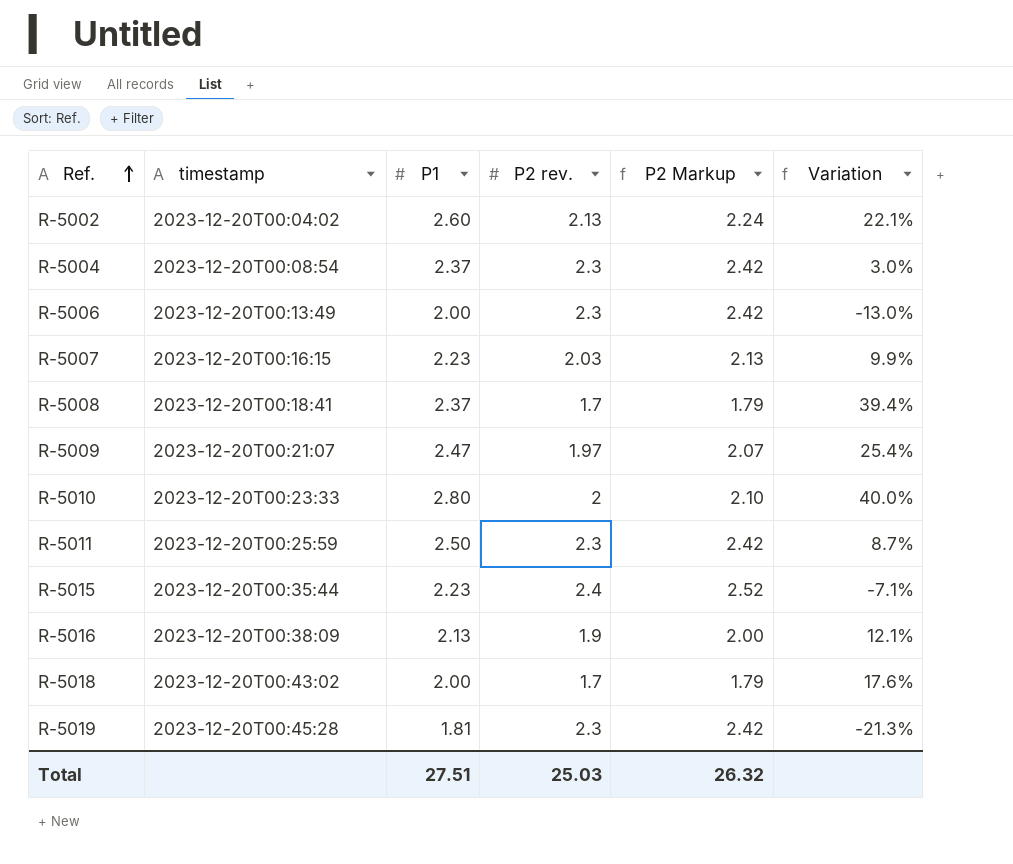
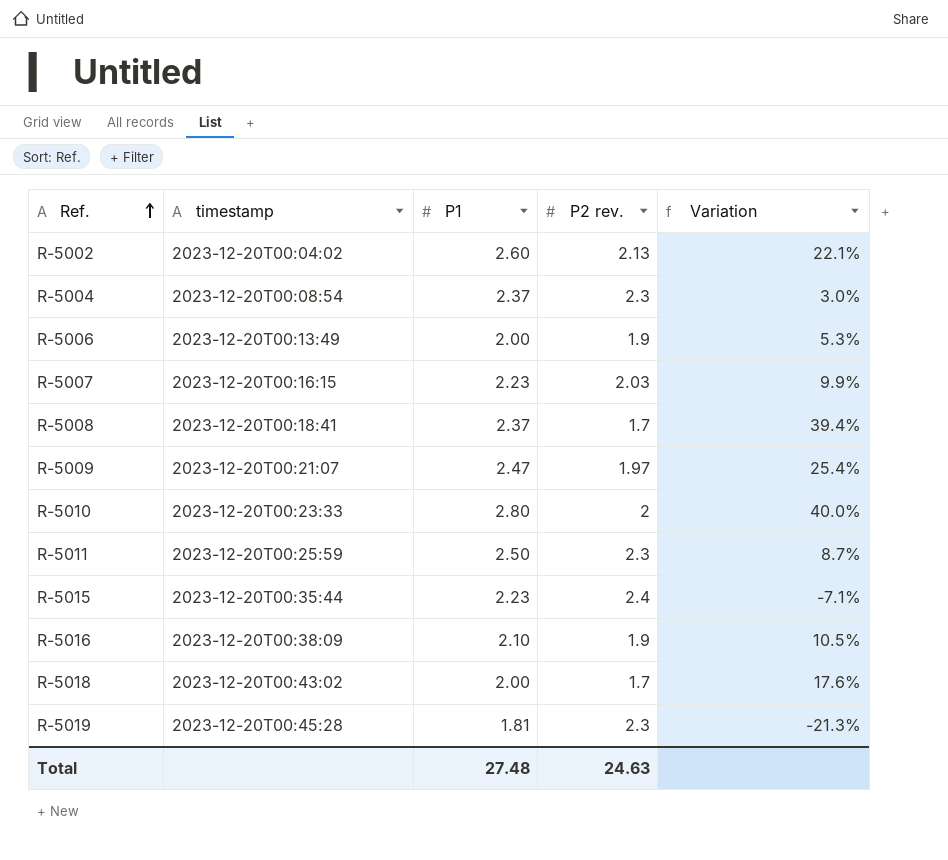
column P2 Markup | formula: [P2 rev.] * 1.05 -> none
R-5006 | P2 rev.: 2.3 -> 1.9
R-5006 | Variation: -13.0% -> 5.3%
R-5016 | P1: 2.13 -> 2.10
R-5016 | Variation: 12.1% -> 10.5%
Total | P1: 27.51 -> 27.48
Total | P2 rev.: 25.03 -> 24.63

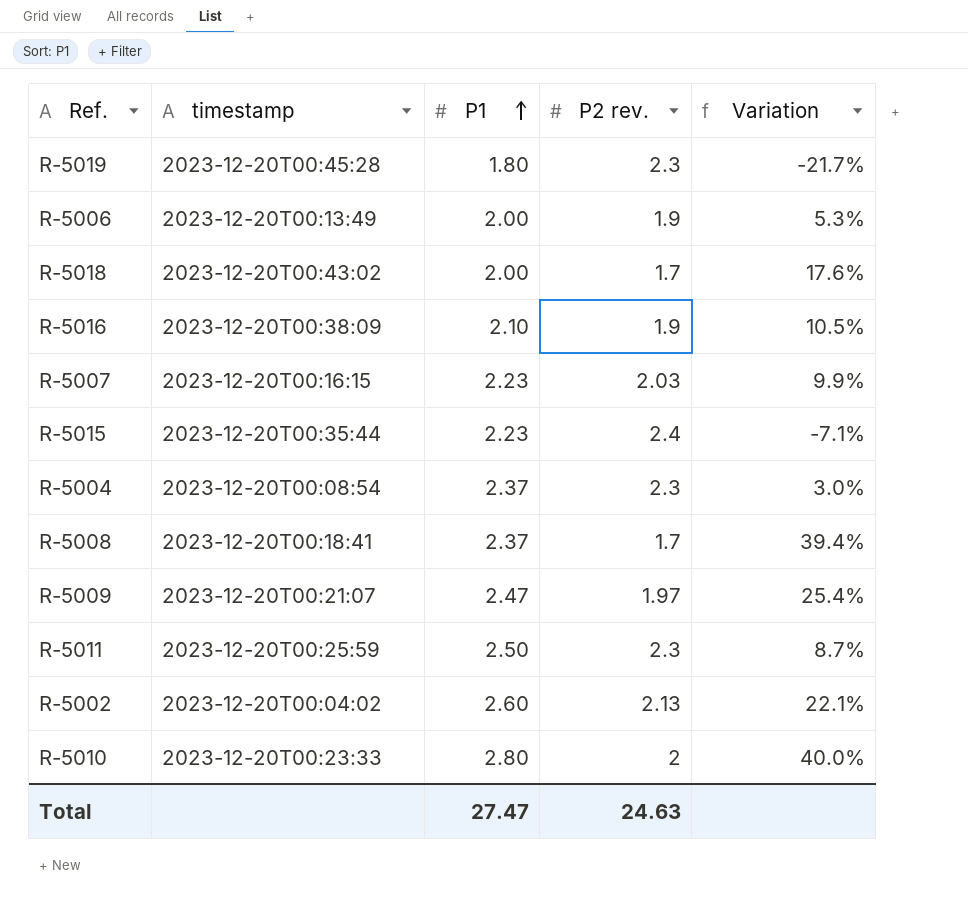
row order: Ref. ascending -> P1 ascending
R-5019 | P1: 1.81 -> 1.80
R-5019 | Variation: -21.3% -> -21.7%
Total | P1: 27.48 -> 27.47

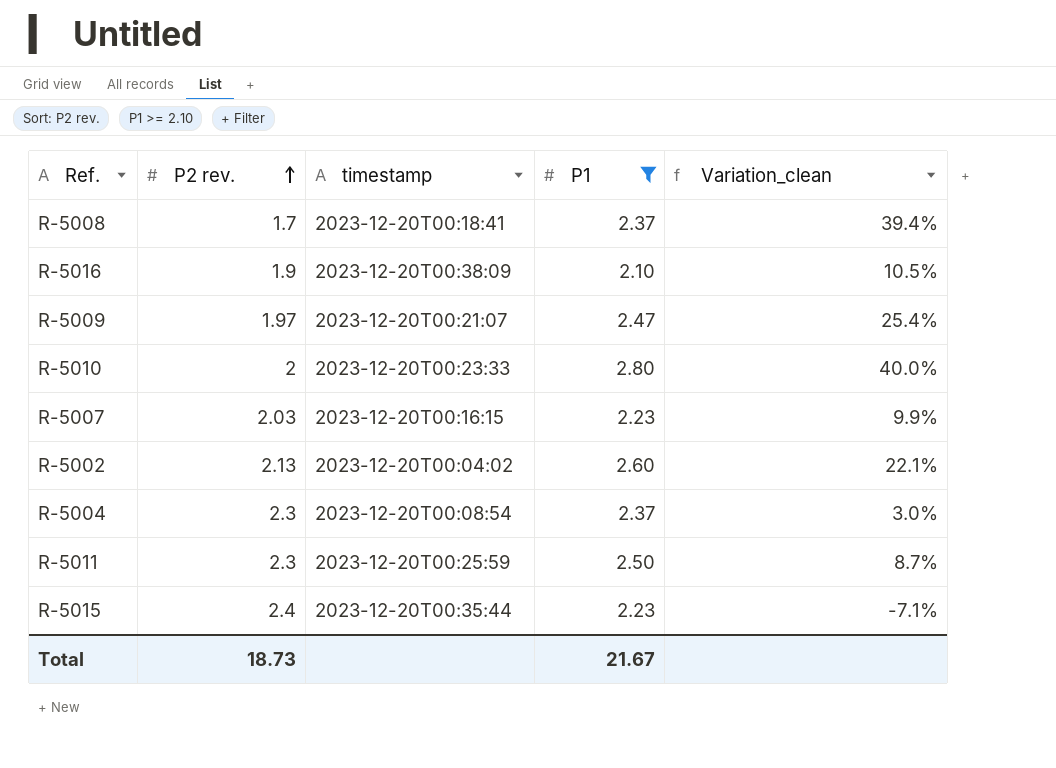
filter: none -> P1 >= 2.10
row order: P1 ascending -> P2 rev. ascending
column P2 rev. | position: 4 -> 2
column name: Variation -> Variation_clean
Total | P2 rev.: 24.63 -> 18.73
Total | P1: 27.47 -> 21.67

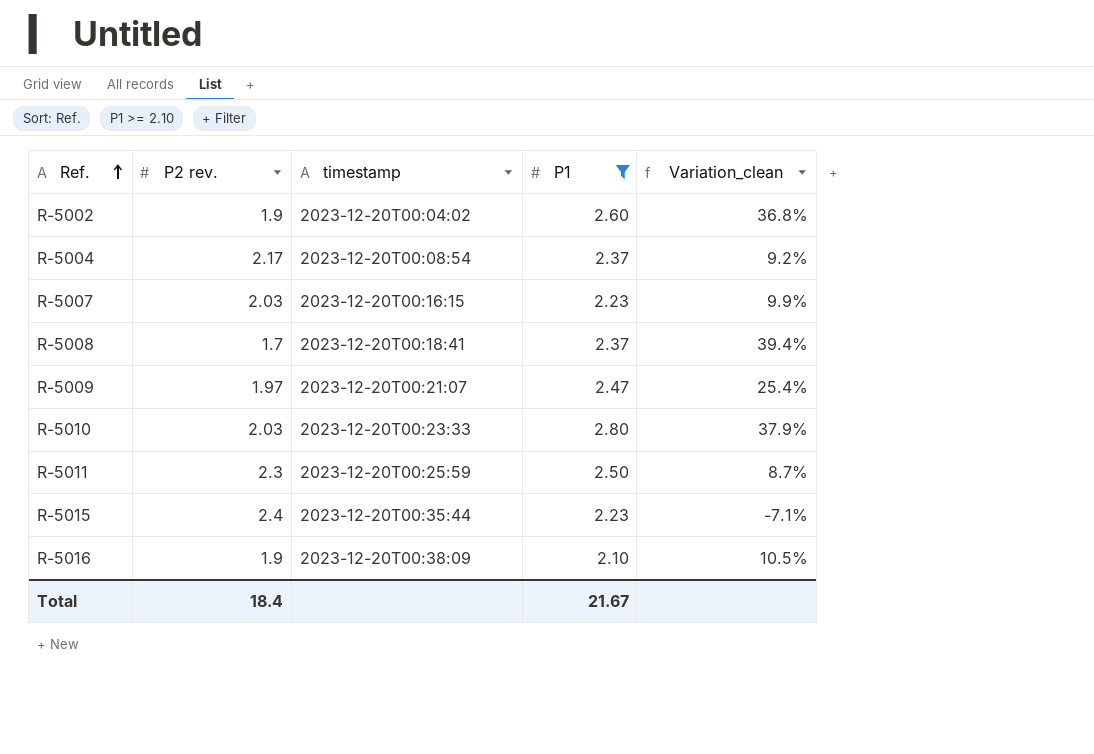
row order: P2 rev. ascending -> Ref. ascending
R-5002 | P2 rev.: 2.13 -> 1.9
R-5002 | Variation_clean: 22.1% -> 36.8%
R-5004 | P2 rev.: 2.3 -> 2.17
R-5004 | Variation_clean: 3.0% -> 9.2%
R-5010 | P2 rev.: 2 -> 2.03
R-5010 | Variation_clean: 40.0% -> 37.9%
Total | P2 rev.: 18.73 -> 18.4

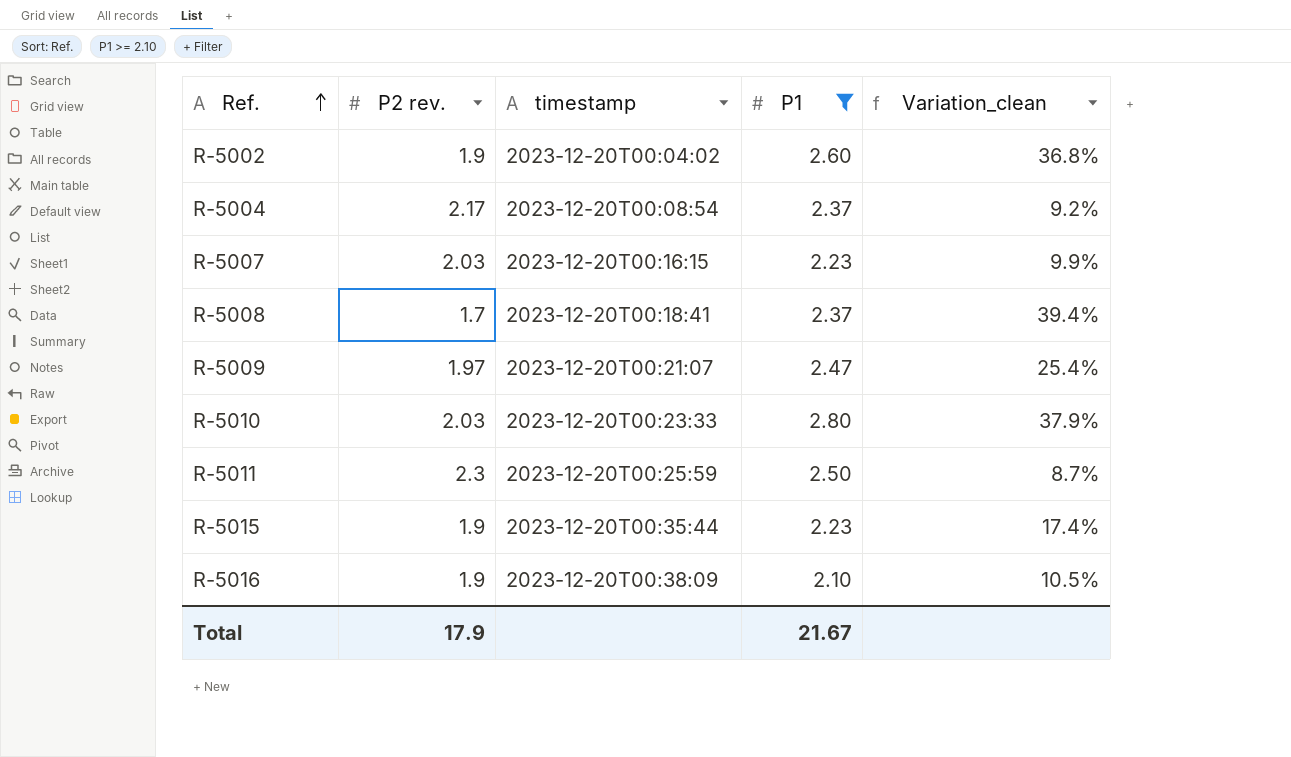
R-5015 | P2 rev.: 2.4 -> 1.9
R-5015 | Variation_clean: -7.1% -> 17.4%
Total | P2 rev.: 18.4 -> 17.9

